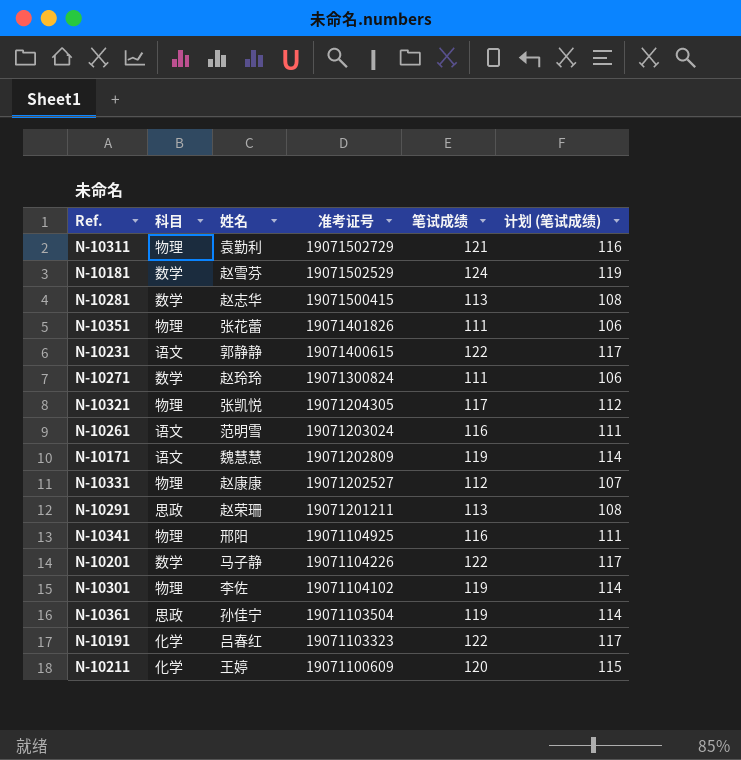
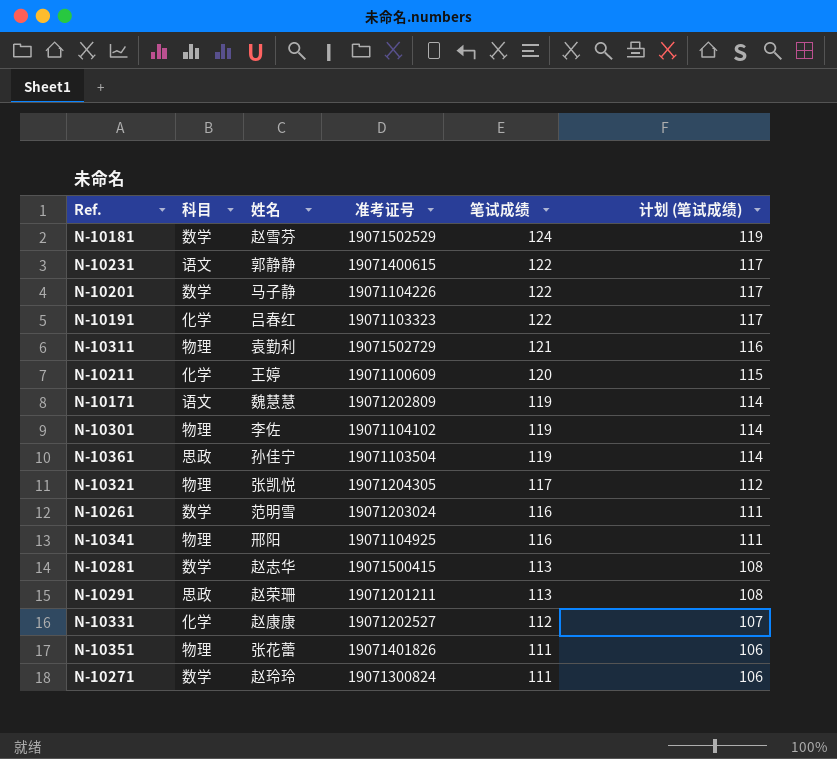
row order: 准考证号 descending -> 笔试成绩 descending
N-10261 | 科目: 语文 -> 数学
N-10331 | 科目: 物理 -> 化学

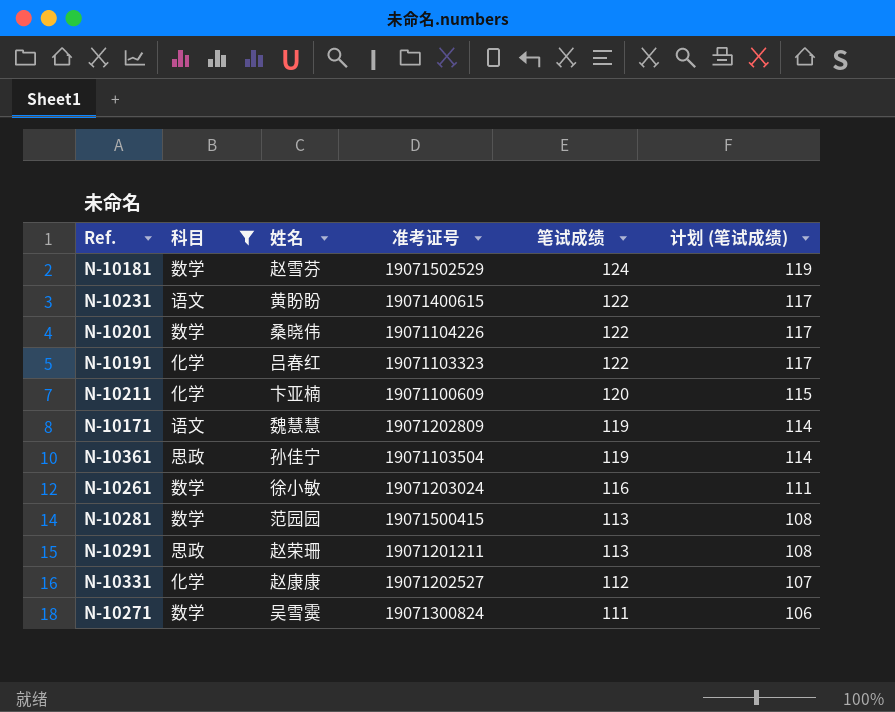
filter: none -> 科目 != 物理
N-10231 | 姓名: 郭静静 -> 黄盼盼
N-10201 | 姓名: 马子静 -> 桑晓伟
N-10211 | 姓名: 王婷 -> 卞亚楠
N-10261 | 姓名: 范明雪 -> 徐小敏
N-10281 | 姓名: 赵志华 -> 范园园
N-10271 | 姓名: 赵玲玲 -> 吴雪霙

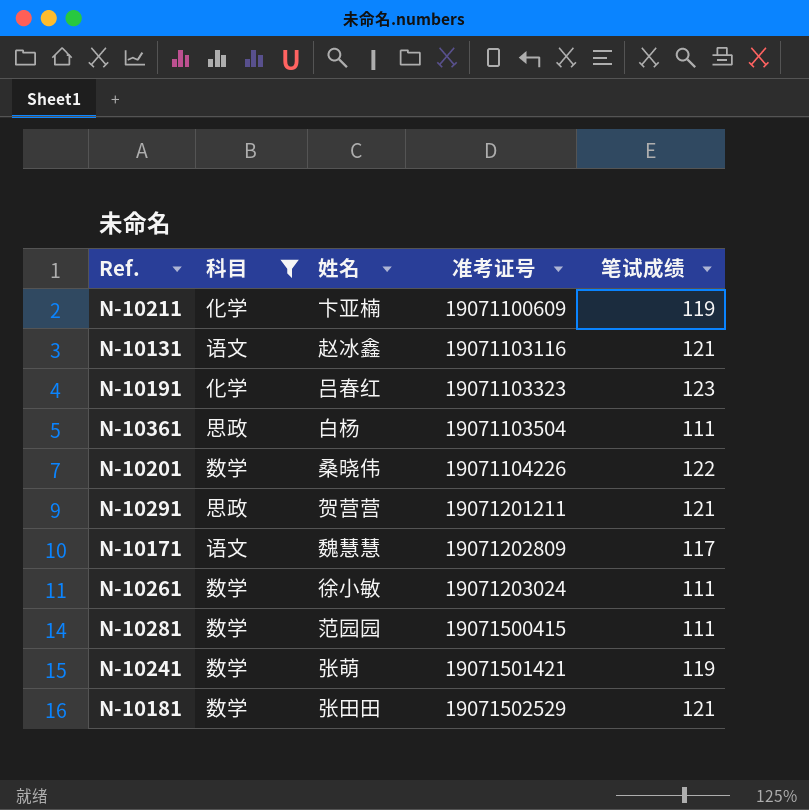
row order: 笔试成绩 descending -> 准考证号 ascending
column 计划 (笔试成绩) | formula: [笔试成绩] - 5 -> none
row N-10231: 语文 | 黄盼盼 | 19071400615 | 122 | 117 -> none
row N-10331: 化学 | 赵康康 | 19071202527 | 112 | 107 -> none
row N-10271: 数学 | 吴雪霙 | 19071300824 | 111 | 106 -> none
N-10211 | 笔试成绩: 120 -> 119
row N-10131: none -> 语文 | 赵冰鑫 | 19071103116 | 121
N-10191 | 笔试成绩: 122 -> 123
N-10361 | 姓名: 孙佳宁 -> 白杨
N-10361 | 笔试成绩: 119 -> 111
N-10291 | 姓名: 赵荣珊 -> 贺营营
N-10291 | 笔试成绩: 113 -> 121
N-10171 | 笔试成绩: 119 -> 117
N-10261 | 笔试成绩: 116 -> 111
N-10281 | 笔试成绩: 113 -> 111
row N-10241: none -> 数学 | 张萌 | 19071501421 | 119
N-10181 | 姓名: 赵雪芬 -> 张田田
N-10181 | 笔试成绩: 124 -> 121

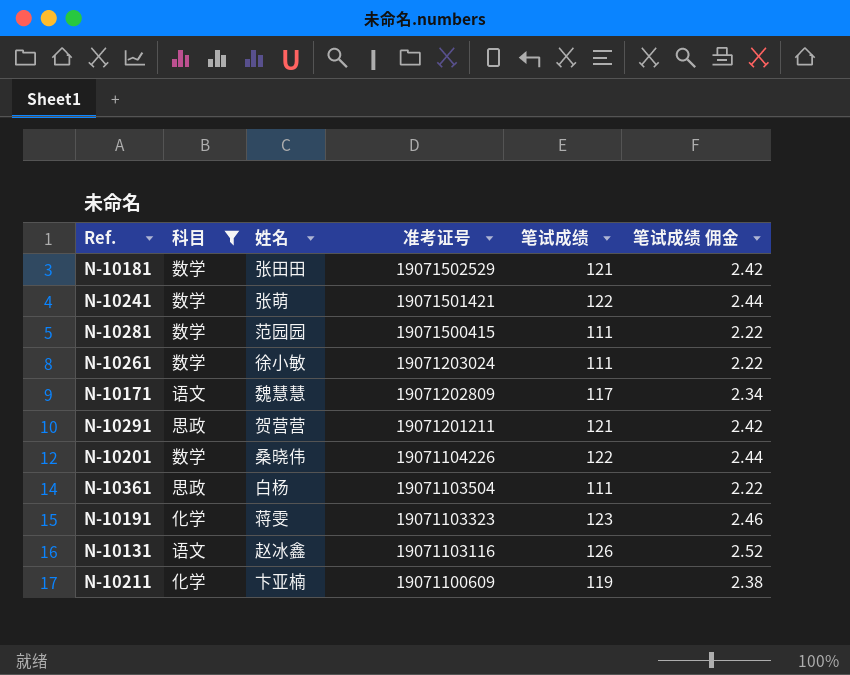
row order: 准考证号 ascending -> 准考证号 descending
column 笔试成绩 佣金 | formula: none -> [笔试成绩] * 0.02
N-10241 | 笔试成绩: 119 -> 122
N-10191 | 姓名: 吕春红 -> 蒋雯
N-10131 | 笔试成绩: 121 -> 126

